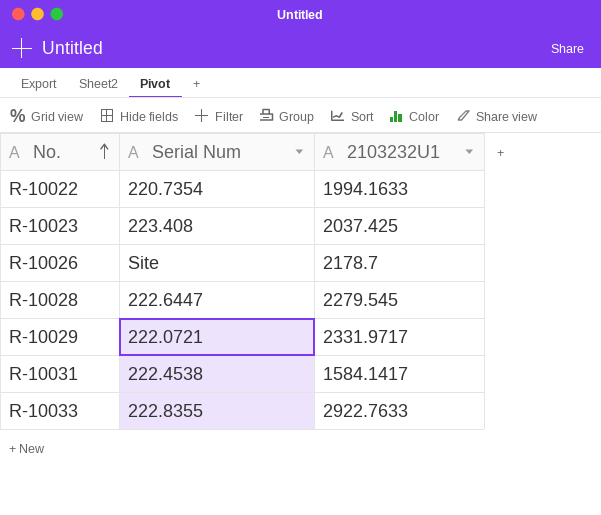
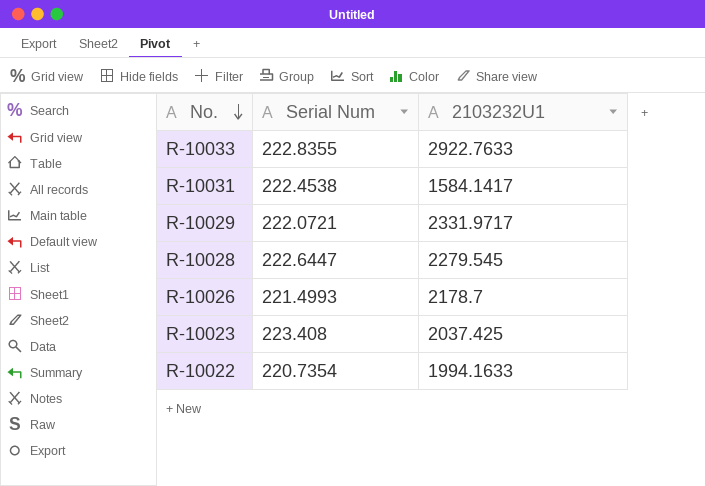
row order: No. ascending -> No. descending
R-10026 | Serial Num: Site -> 221.4993

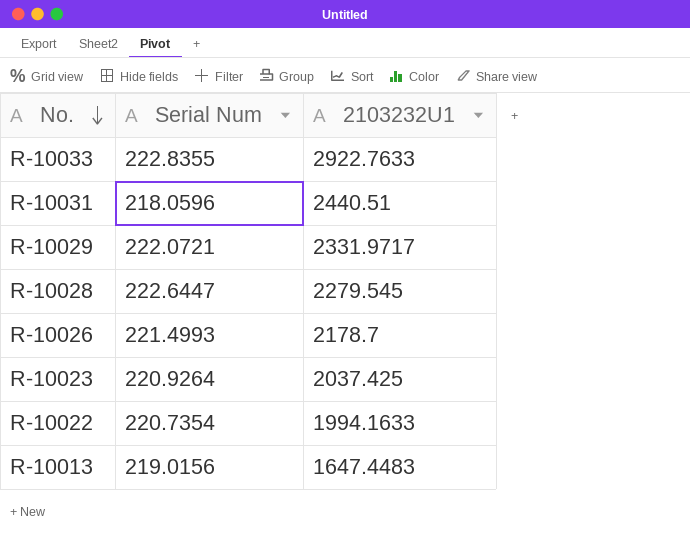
R-10031 | Serial Num: 222.4538 -> 218.0596
R-10031 | 2103232U1: 1584.1417 -> 2440.51
R-10023 | Serial Num: 223.408 -> 220.9264
row R-10013: none -> 219.0156 | 1647.4483

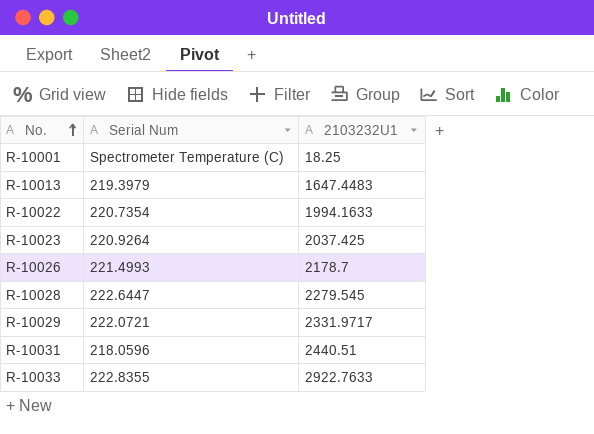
row order: No. descending -> No. ascending
row R-10001: none -> Spectrometer Temperature (C) | 18.25
R-10013 | Serial Num: 219.0156 -> 219.3979

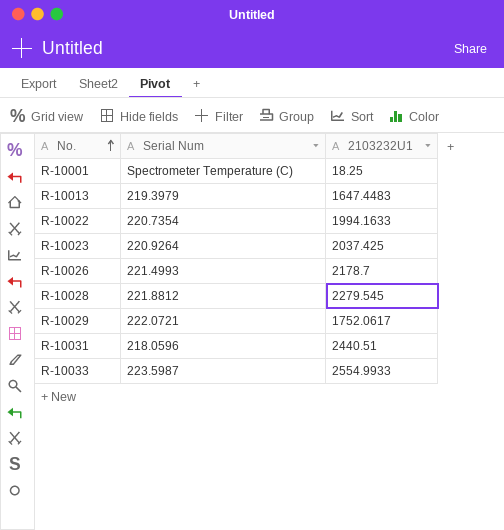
R-10028 | Serial Num: 222.6447 -> 221.8812
R-10029 | 2103232U1: 2331.9717 -> 1752.0617
R-10033 | Serial Num: 222.8355 -> 223.5987
R-10033 | 2103232U1: 2922.7633 -> 2554.9933

